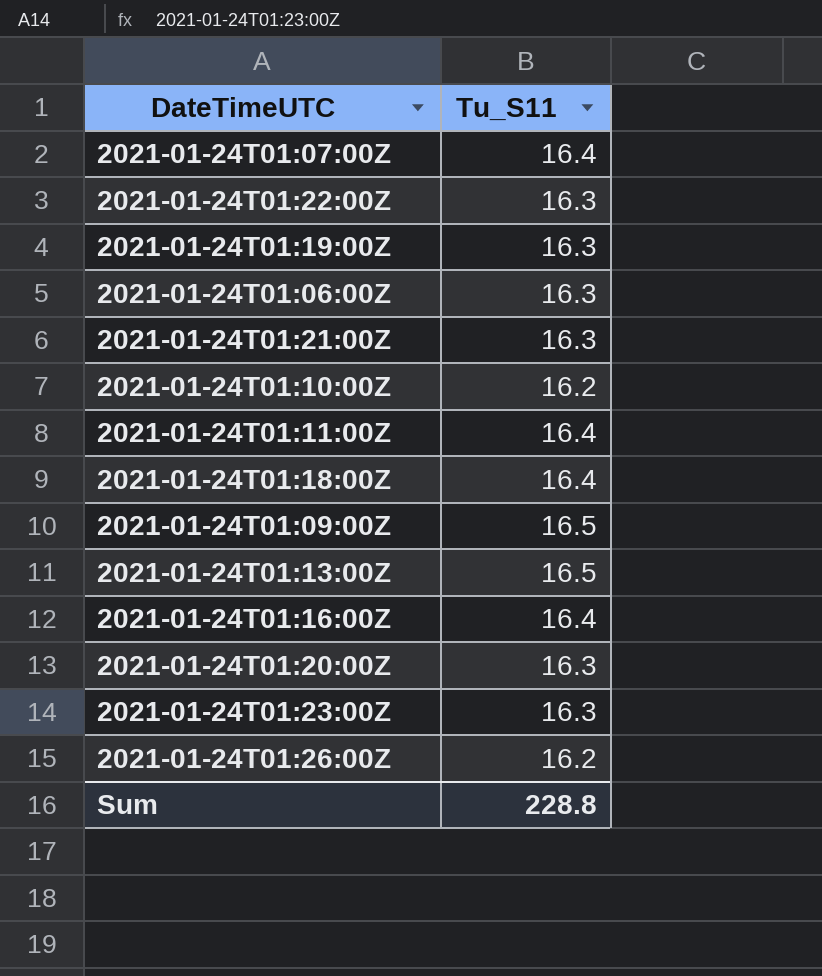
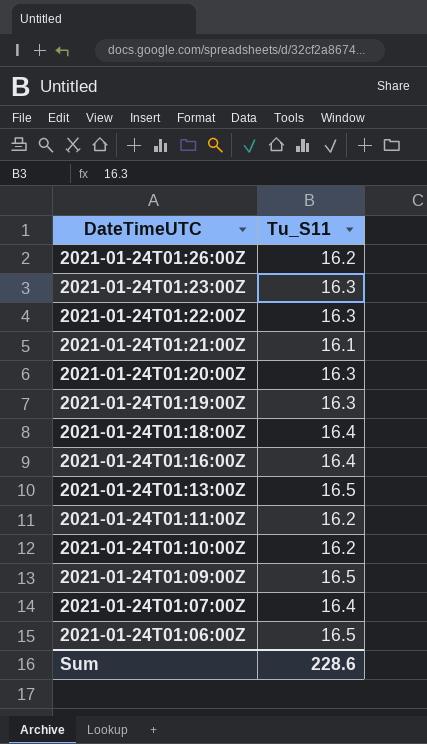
row order: none -> DateTimeUTC descending
2021-01-24T01:21:00Z | Tu_S11: 16.3 -> 16.1
2021-01-24T01:11:00Z | Tu_S11: 16.4 -> 16.2
2021-01-24T01:06:00Z | Tu_S11: 16.3 -> 16.5
Sum | Tu_S11: 228.8 -> 228.6

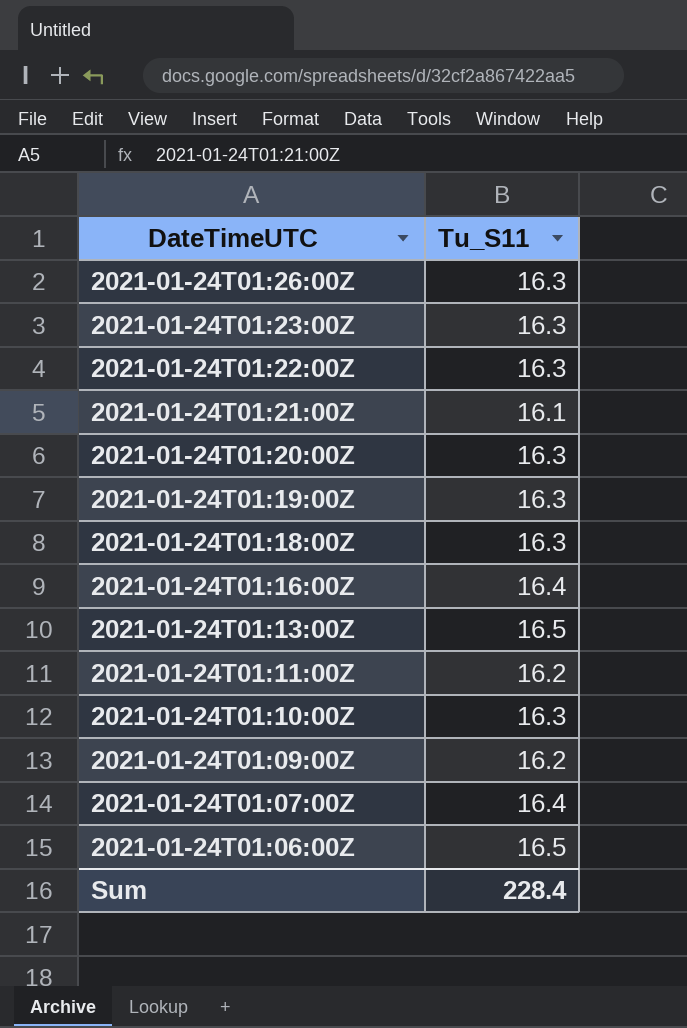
2021-01-24T01:26:00Z | Tu_S11: 16.2 -> 16.3
2021-01-24T01:18:00Z | Tu_S11: 16.4 -> 16.3
2021-01-24T01:10:00Z | Tu_S11: 16.2 -> 16.3
2021-01-24T01:09:00Z | Tu_S11: 16.5 -> 16.2
Sum | Tu_S11: 228.6 -> 228.4

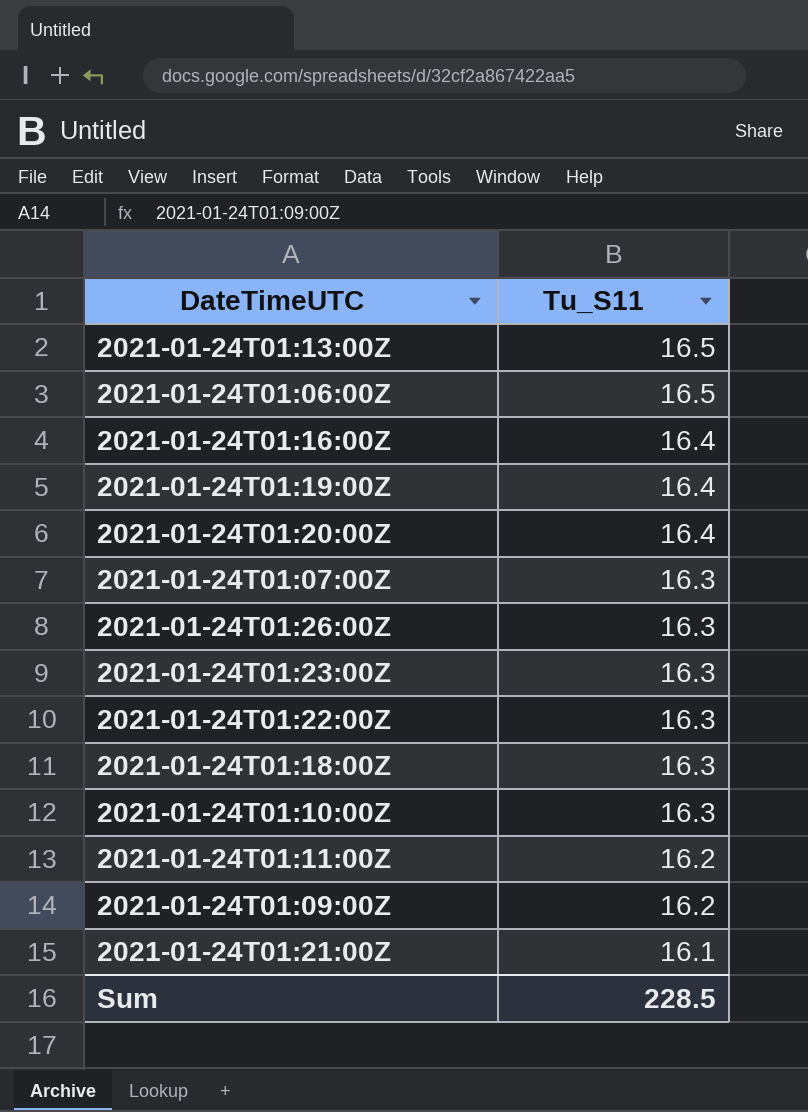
row order: DateTimeUTC descending -> Tu_S11 descending
2021-01-24T01:19:00Z | Tu_S11: 16.3 -> 16.4
2021-01-24T01:20:00Z | Tu_S11: 16.3 -> 16.4
2021-01-24T01:07:00Z | Tu_S11: 16.4 -> 16.3
Sum | Tu_S11: 228.4 -> 228.5

